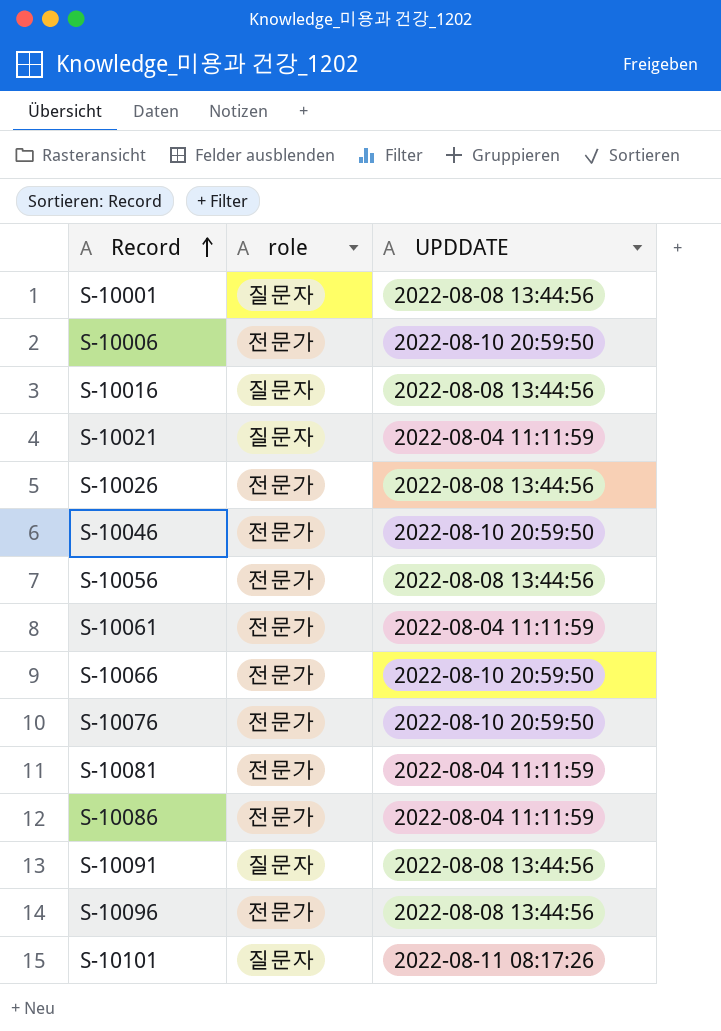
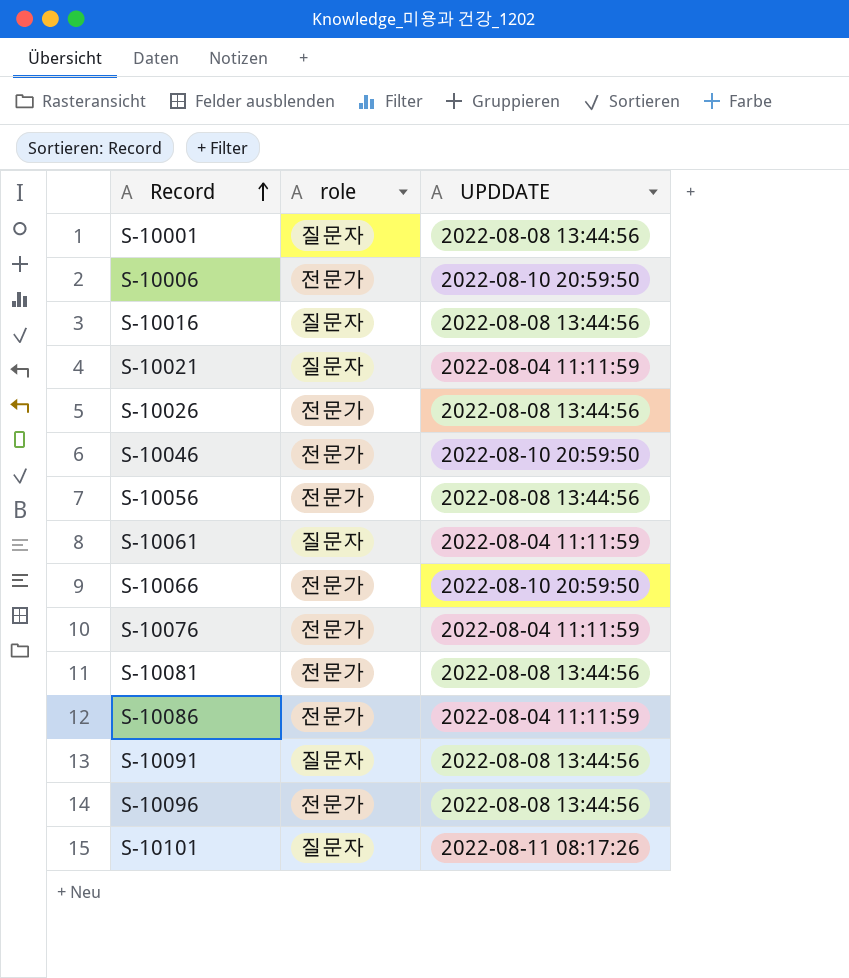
S-10061 | role: 전문가 -> 질문자
S-10076 | UPDDATE: 2022-08-10 20:59:50 -> 2022-08-04 11:11:59
S-10081 | UPDDATE: 2022-08-04 11:11:59 -> 2022-08-08 13:44:56

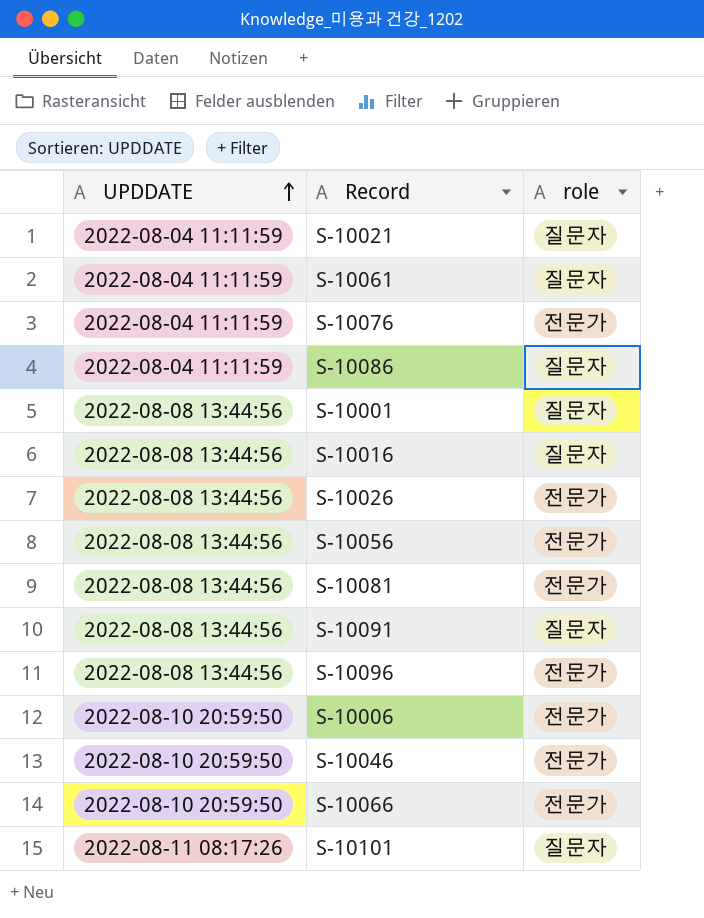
row order: Record ascending -> UPDDATE ascending
column UPDDATE | position: 3 -> 1
S-10086 | role: 전문가 -> 질문자

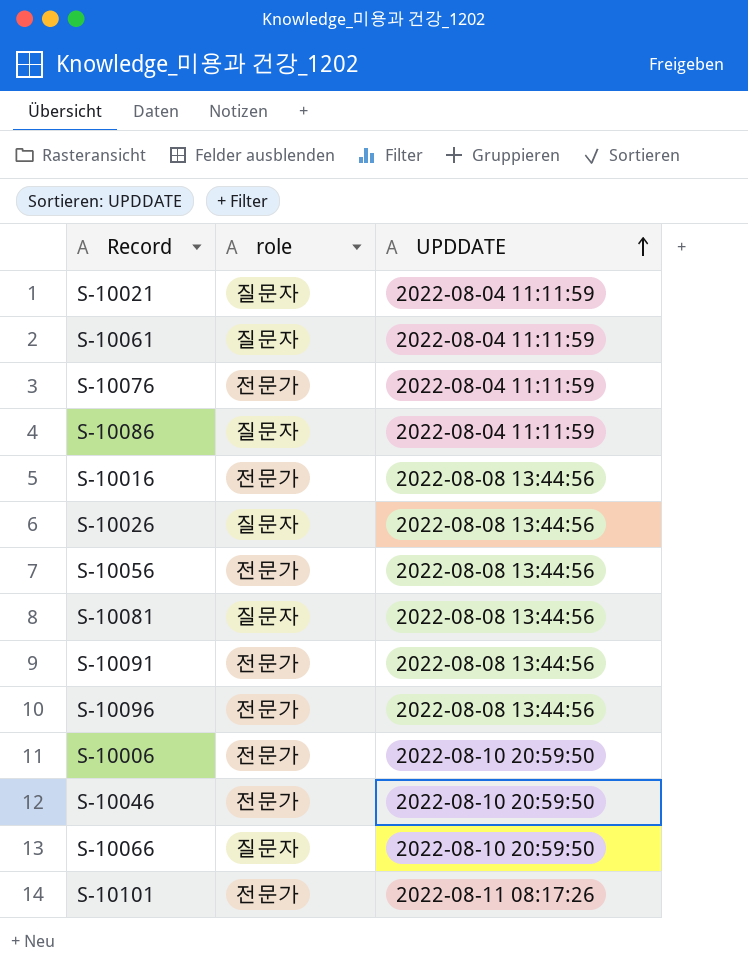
column UPDDATE | position: 1 -> 3
row S-10001: 2022-08-08 13:44:56 | 질문자 -> none
S-10016 | role: 질문자 -> 전문가
S-10026 | role: 전문가 -> 질문자
S-10081 | role: 전문가 -> 질문자
S-10091 | role: 질문자 -> 전문가
S-10066 | role: 전문가 -> 질문자
S-10101 | role: 질문자 -> 전문가

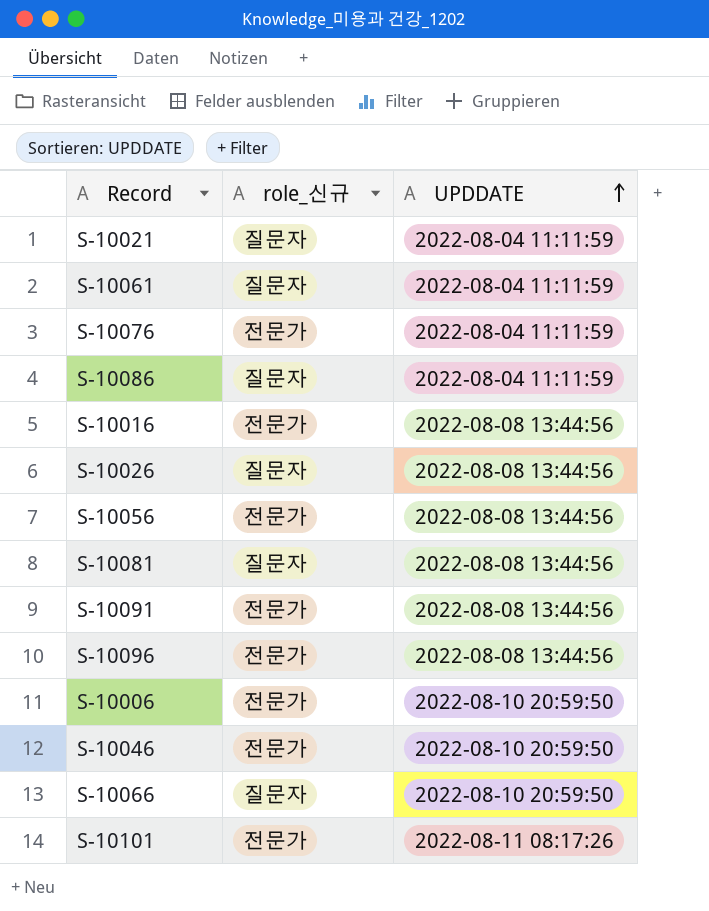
column name: role -> role_신규

